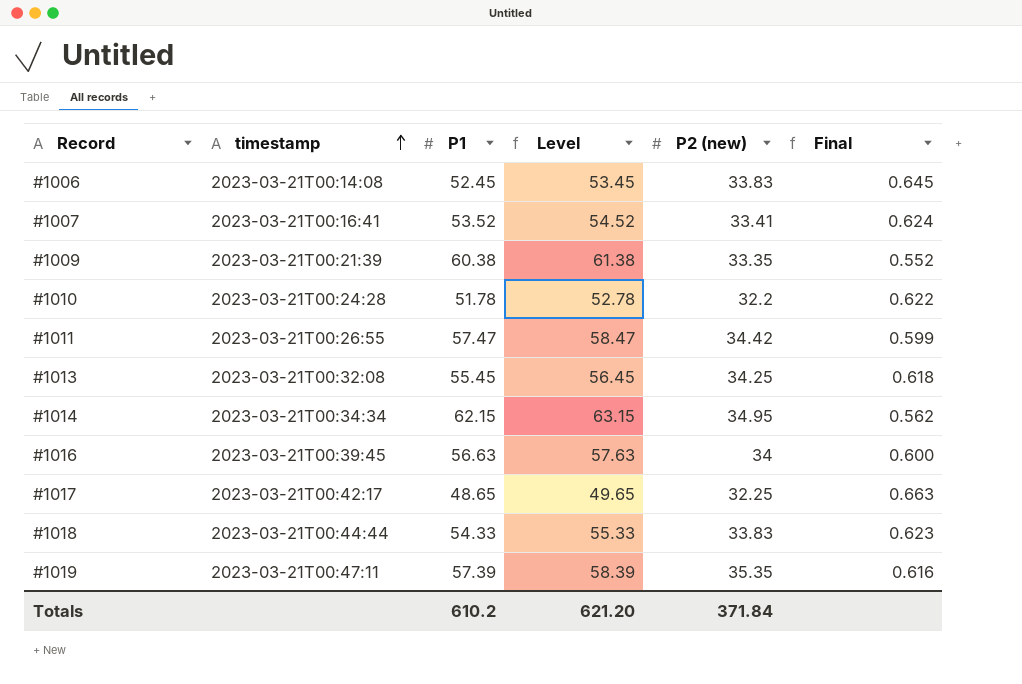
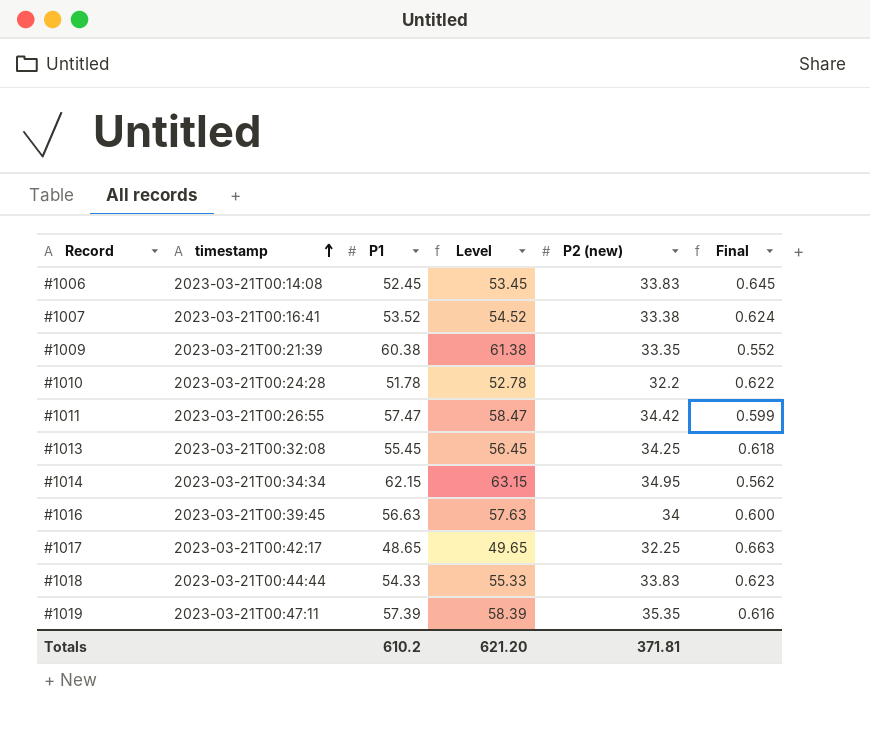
#1007 | P2 (new): 33.41 -> 33.38
Totals | P2 (new): 371.84 -> 371.81

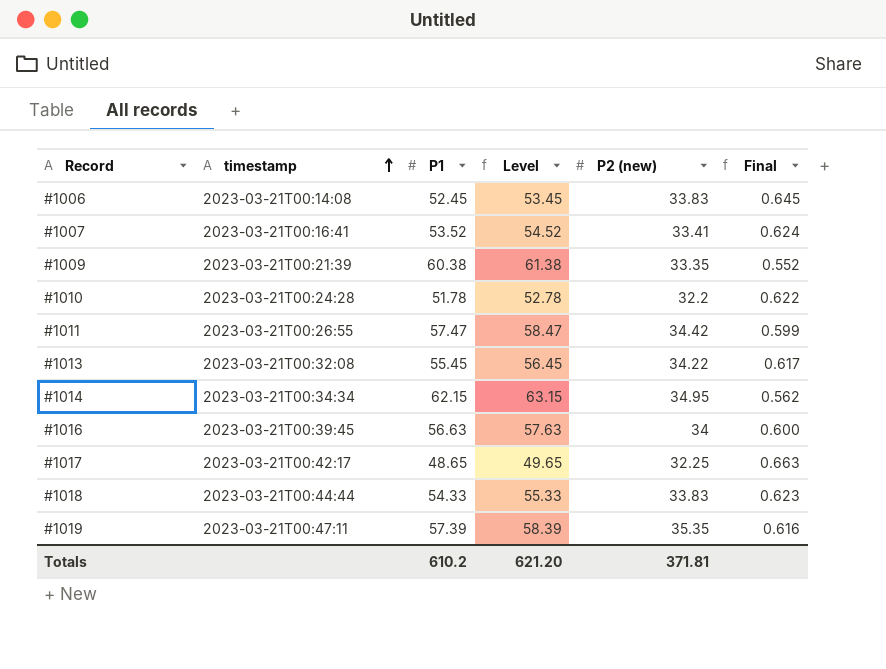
#1007 | P2 (new): 33.38 -> 33.41
#1013 | P2 (new): 34.25 -> 34.22
#1013 | Final: 0.618 -> 0.617

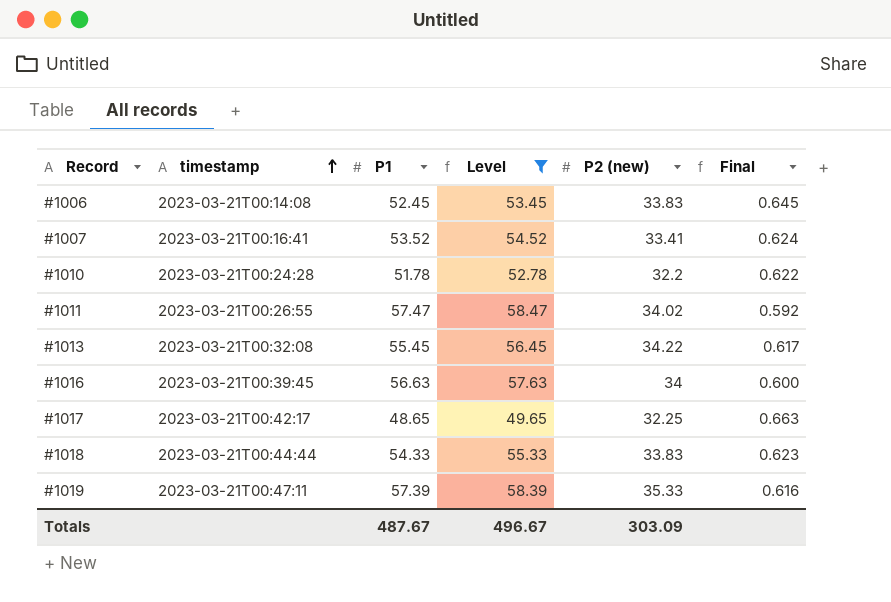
filter: none -> Level <= 58.47
#1011 | P2 (new): 34.42 -> 34.02
#1011 | Final: 0.599 -> 0.592
#1019 | P2 (new): 35.35 -> 35.33
Totals | P1: 610.2 -> 487.67
Totals | Level: 621.20 -> 496.67
Totals | P2 (new): 371.81 -> 303.09

